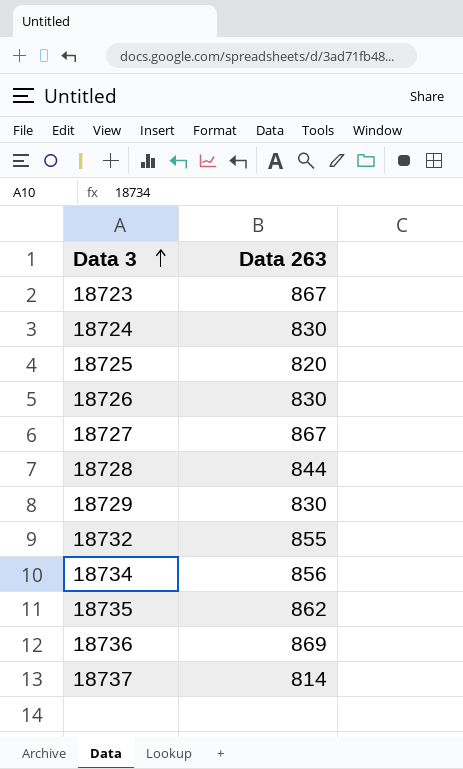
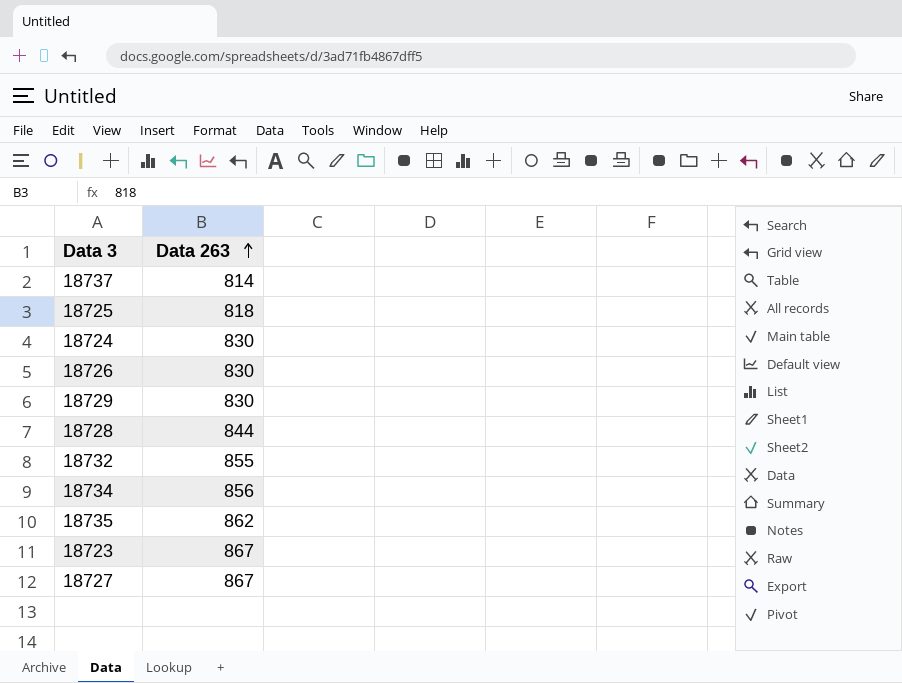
row order: Data 3 ascending -> Data 263 ascending
row 18736: 869 -> none
18725 | Data 263: 820 -> 818

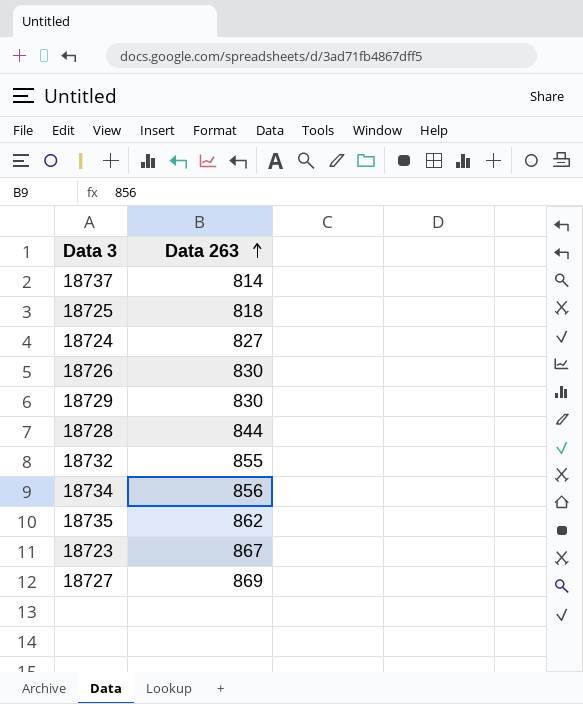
18724 | Data 263: 830 -> 827
18727 | Data 263: 867 -> 869

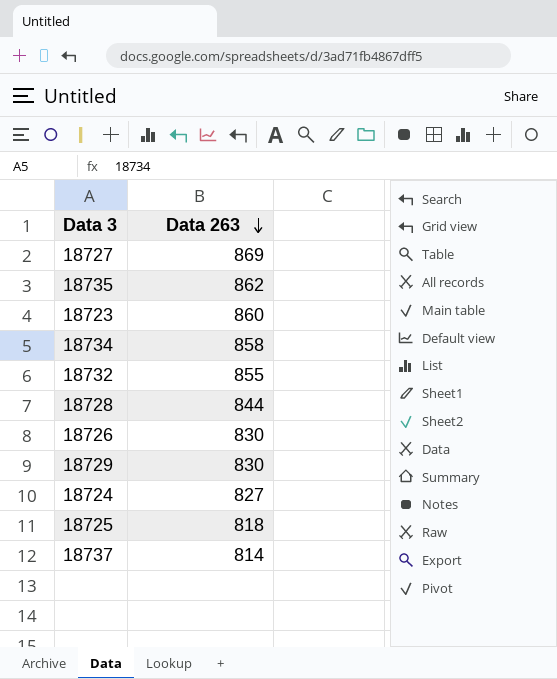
row order: Data 263 ascending -> Data 263 descending
18723 | Data 263: 867 -> 860
18734 | Data 263: 856 -> 858

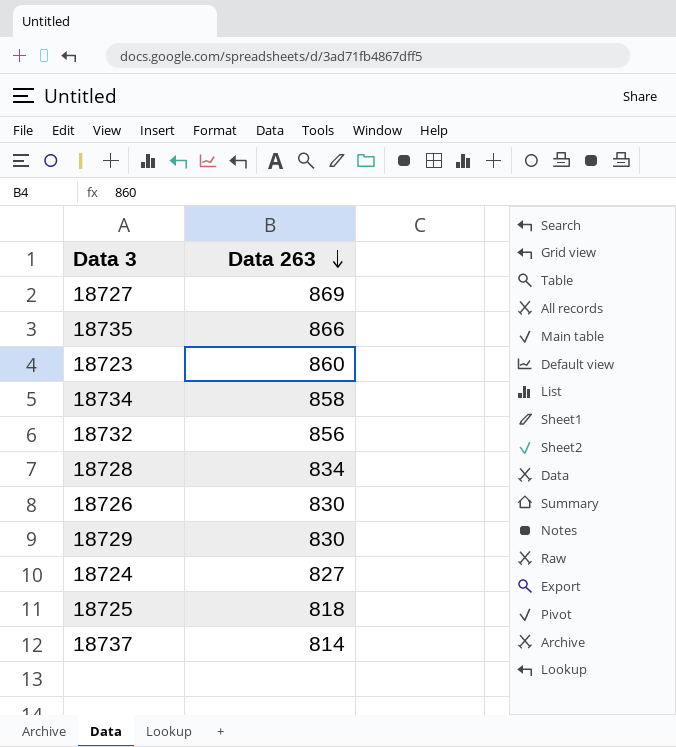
18735 | Data 263: 862 -> 866
18732 | Data 263: 855 -> 856
18728 | Data 263: 844 -> 834

